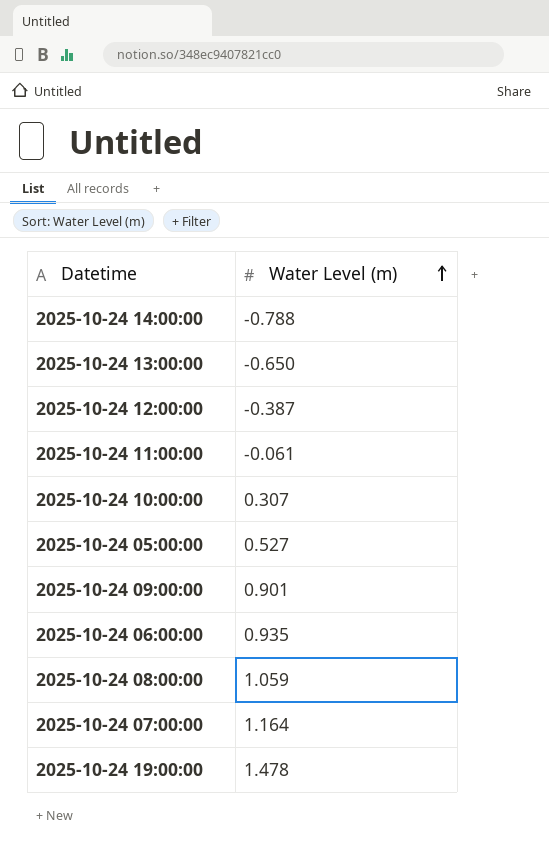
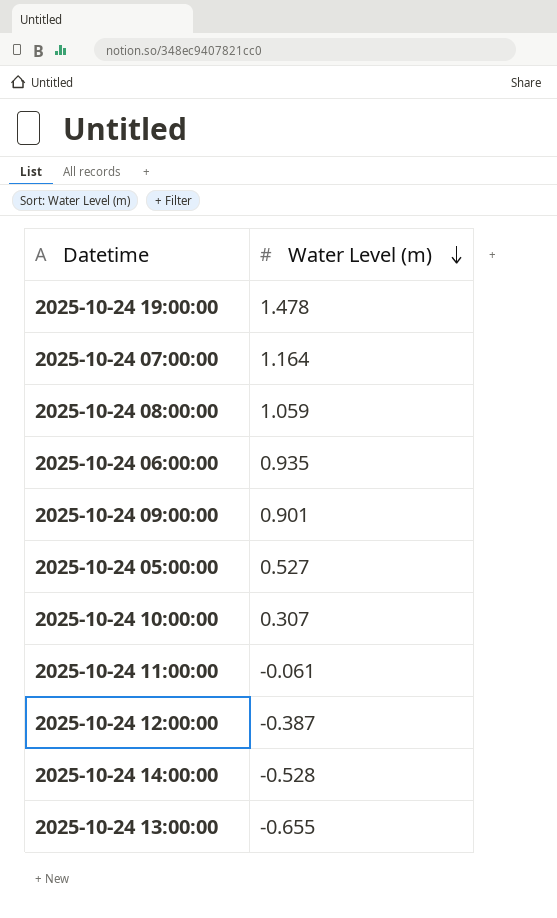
row order: Water Level (m) ascending -> Water Level (m) descending
2025-10-24 14:00:00 | Water Level (m): -0.788 -> -0.528
2025-10-24 13:00:00 | Water Level (m): -0.650 -> -0.655

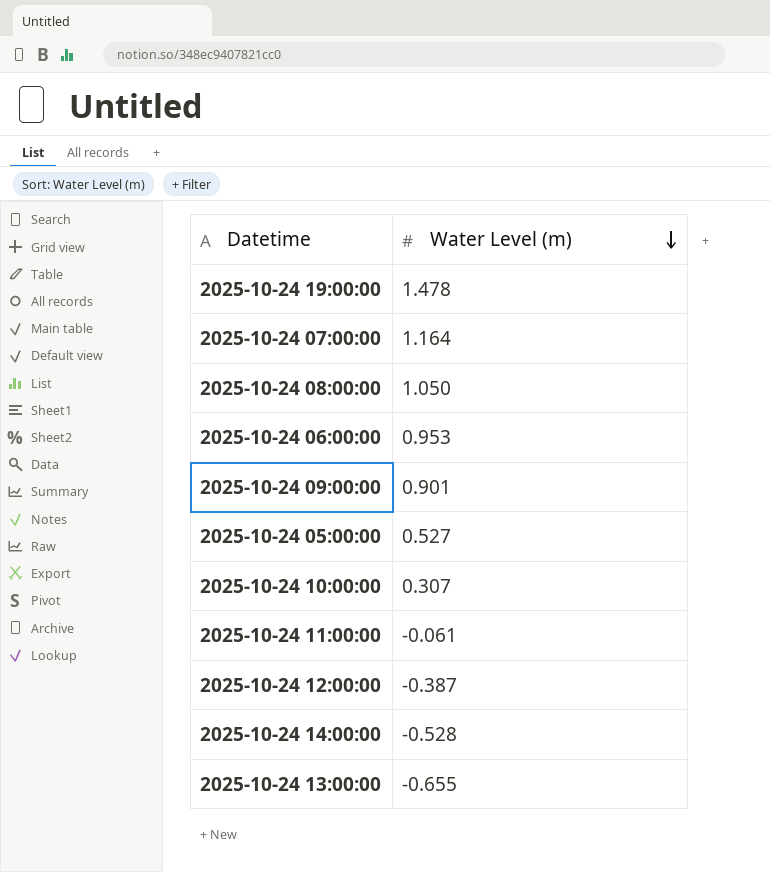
2025-10-24 08:00:00 | Water Level (m): 1.059 -> 1.050
2025-10-24 06:00:00 | Water Level (m): 0.935 -> 0.953

